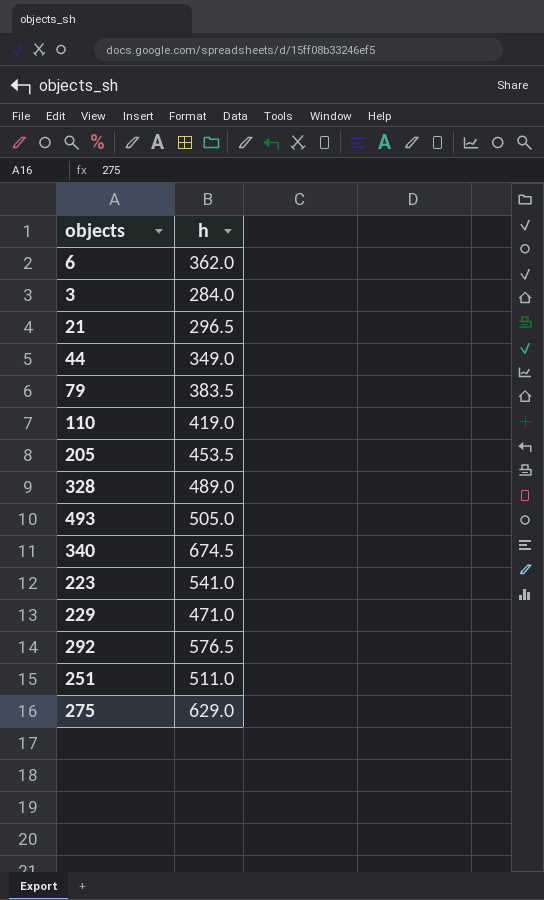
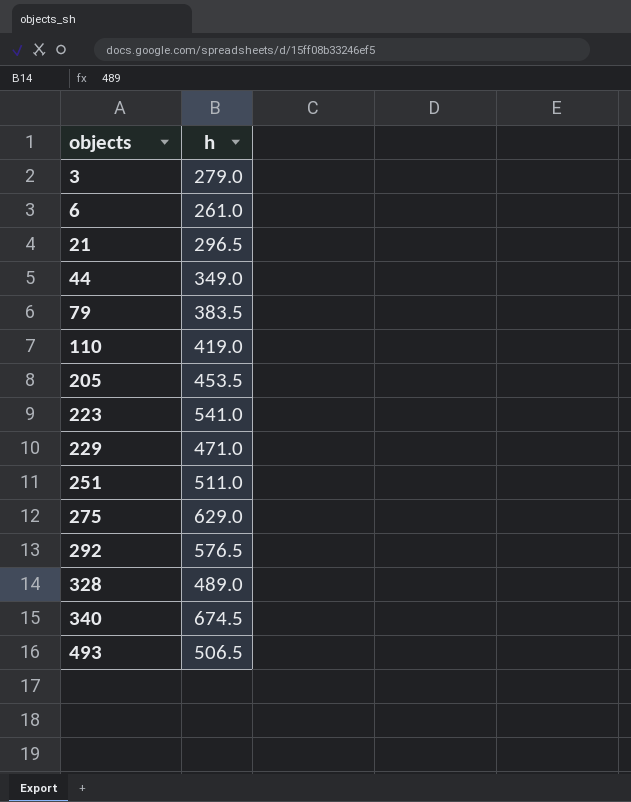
row order: none -> objects ascending
3 | h: 284.0 -> 279.0
6 | h: 362.0 -> 261.0
493 | h: 505.0 -> 506.5

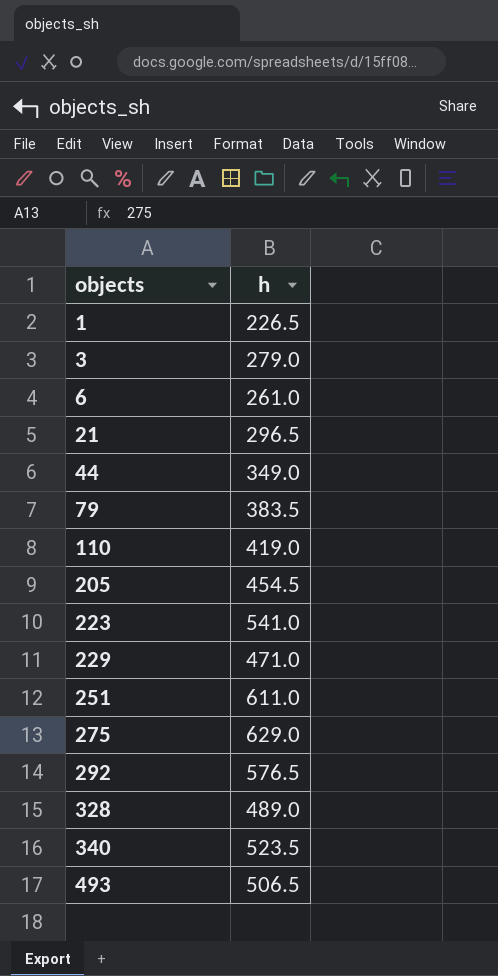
row 1: none -> 226.5
205 | h: 453.5 -> 454.5
251 | h: 511.0 -> 611.0
340 | h: 674.5 -> 523.5

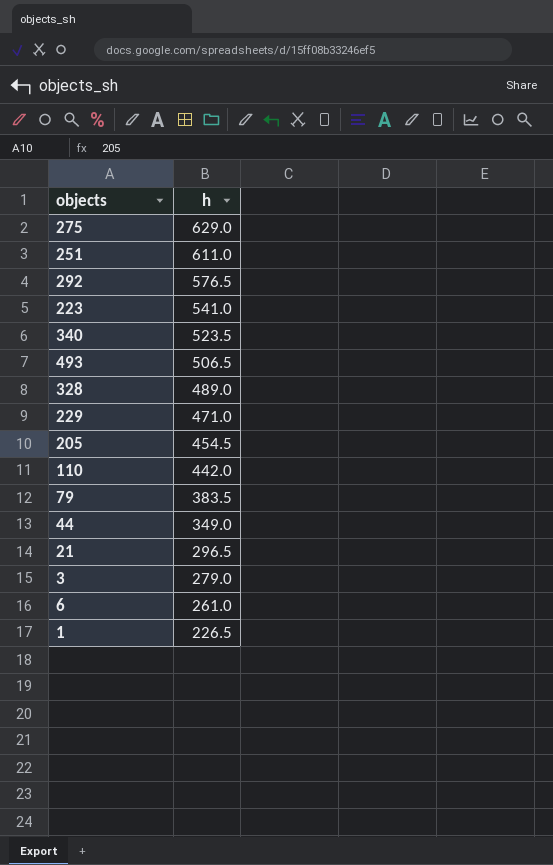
row order: objects ascending -> h descending
110 | h: 419.0 -> 442.0

